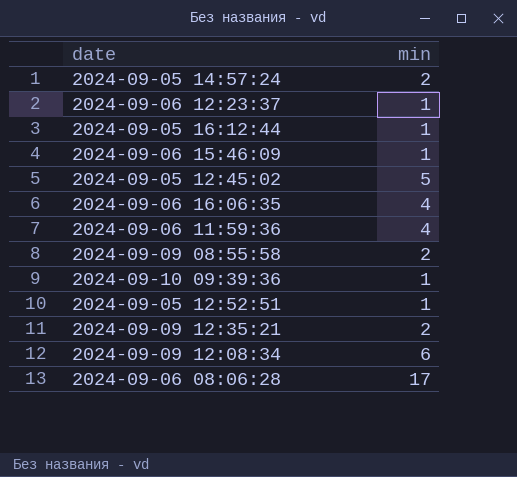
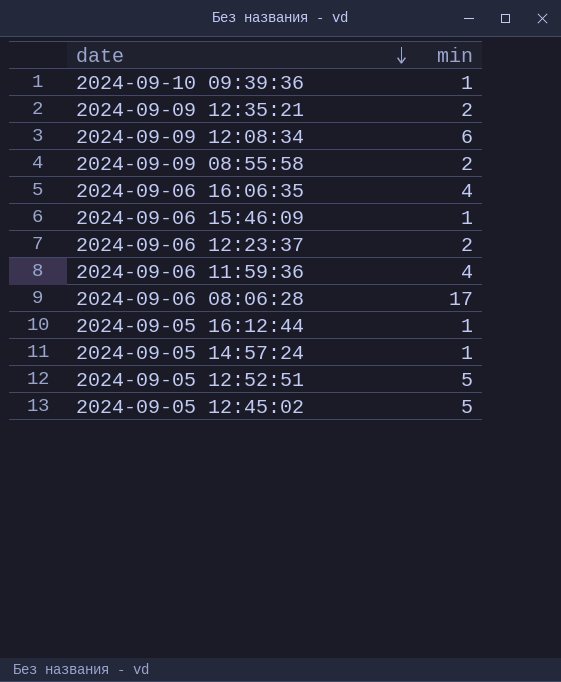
row order: none -> date descending
2024-09-06 12:23:37 | min: 1 -> 2
2024-09-05 14:57:24 | min: 2 -> 1
2024-09-05 12:52:51 | min: 1 -> 5

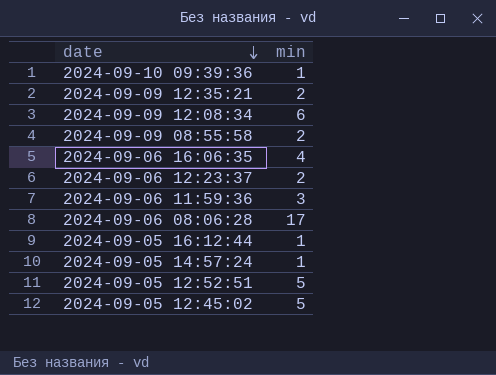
row 2024-09-06 15:46:09: 1 -> none
2024-09-06 11:59:36 | min: 4 -> 3

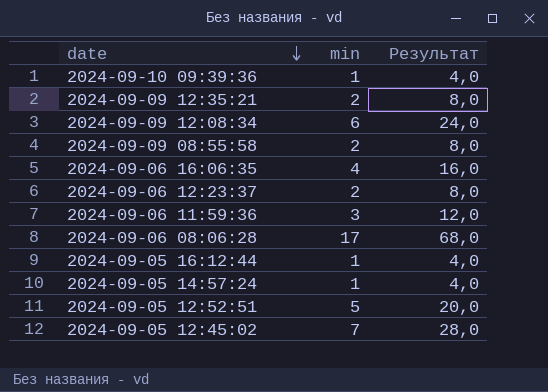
column Результат | formula: none -> [min] * 4
2024-09-05 12:45:02 | min: 5 -> 7

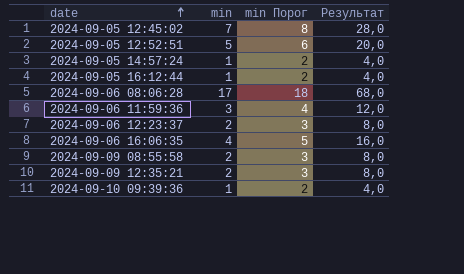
row order: date descending -> date ascending
column min Порог | formula: none -> [min] + 1
row 2024-09-09 12:08:34: 6 | 24,0 -> none

